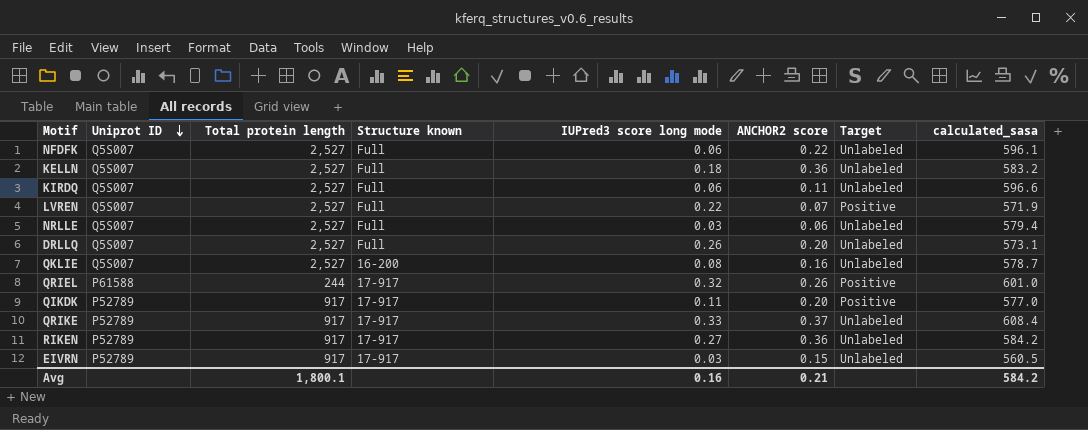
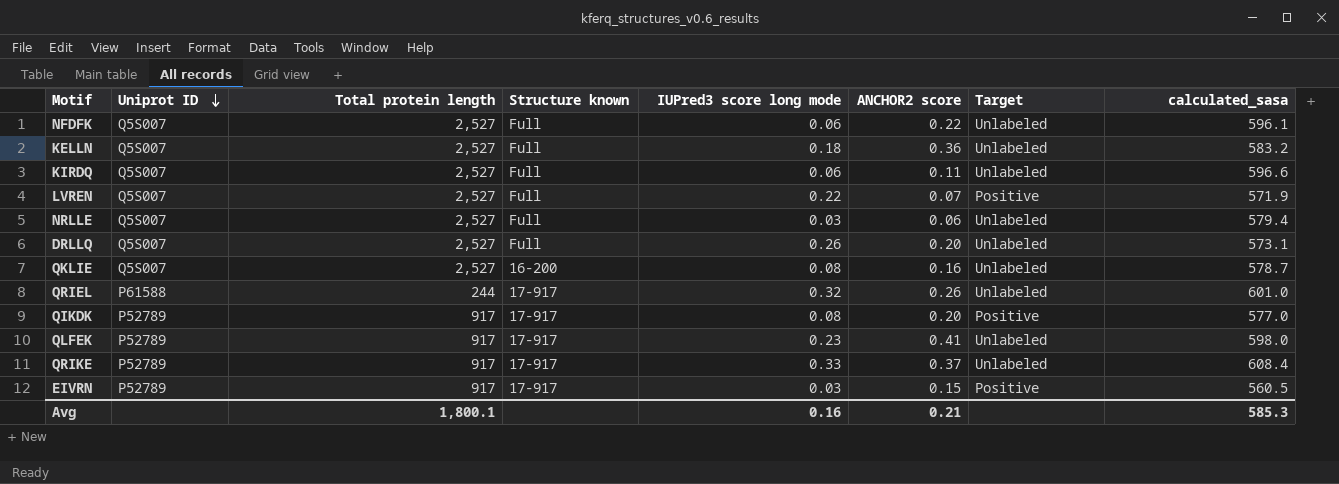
row RIKEN: P52789 | 917 | 17-917 | 0.27 | 0.36 | Unlabeled | 584.2 -> none
QRIEL | Target: Positive -> Unlabeled
QIKDK | IUPred3 score long mode: 0.11 -> 0.08
row QLFEK: none -> P52789 | 917 | 17-917 | 0.23 | 0.41 | Unlabeled | 598.0
EIVRN | Target: Unlabeled -> Positive
Avg | calculated_sasa: 584.2 -> 585.3

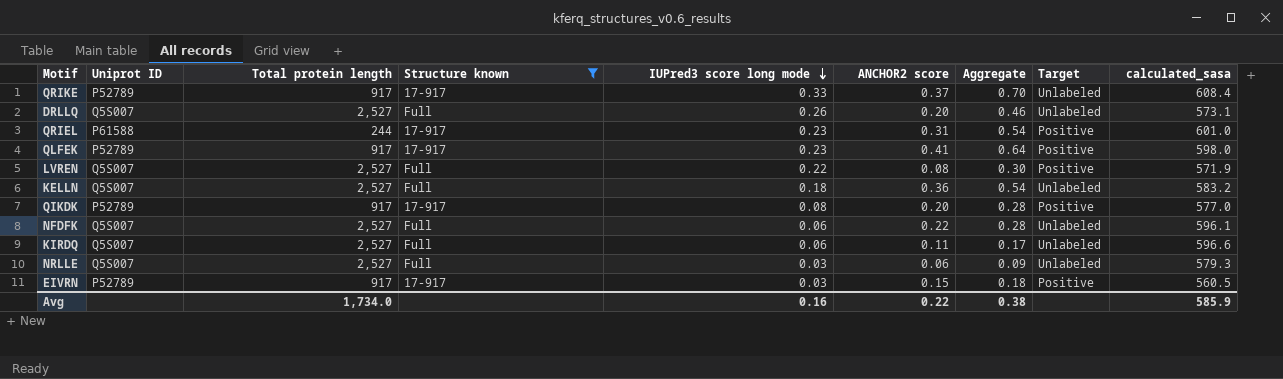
filter: none -> Structure known != 16-200
row order: Uniprot ID descending -> IUPred3 score long mode descending
column Aggregate | formula: none -> [IUPred3 score long mode] + [ANCHOR2 score]
QRIEL | IUPred3 score long mode: 0.32 -> 0.23
QRIEL | ANCHOR2 score: 0.26 -> 0.31
QRIEL | Target: Unlabeled -> Positive
QLFEK | Target: Unlabeled -> Positive
LVREN | ANCHOR2 score: 0.07 -> 0.08
NRLLE | calculated_sasa: 579.4 -> 579.3
Avg | Total protein length: 1,800.1 -> 1,734.0
Avg | ANCHOR2 score: 0.21 -> 0.22
Avg | calculated_sasa: 585.3 -> 585.9

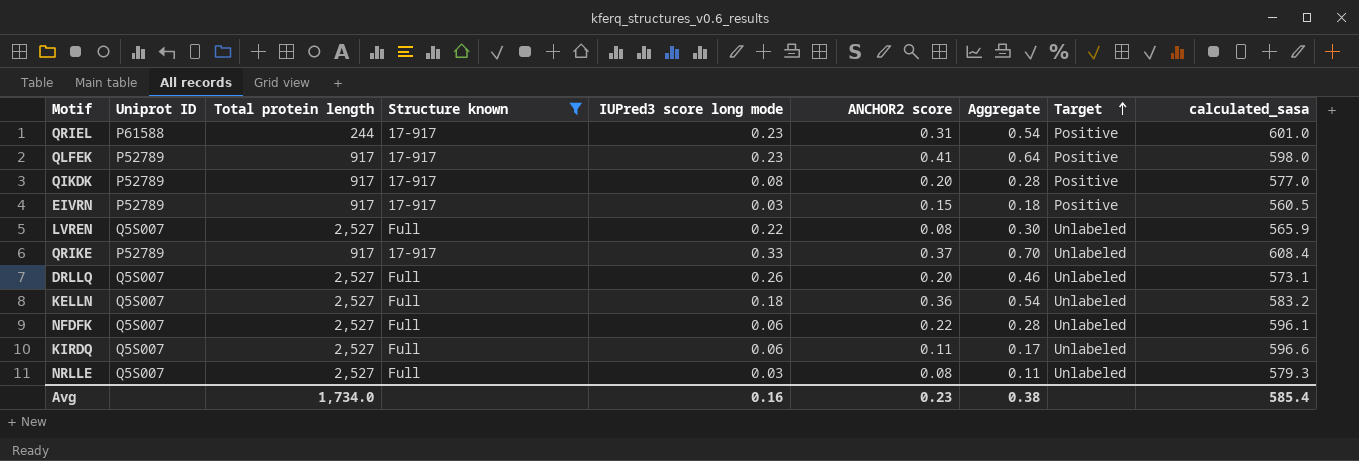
row order: IUPred3 score long mode descending -> Target ascending
LVREN | Target: Positive -> Unlabeled
LVREN | calculated_sasa: 571.9 -> 565.9
NRLLE | ANCHOR2 score: 0.06 -> 0.08
NRLLE | Aggregate: 0.09 -> 0.11
Avg | ANCHOR2 score: 0.22 -> 0.23
Avg | calculated_sasa: 585.9 -> 585.4

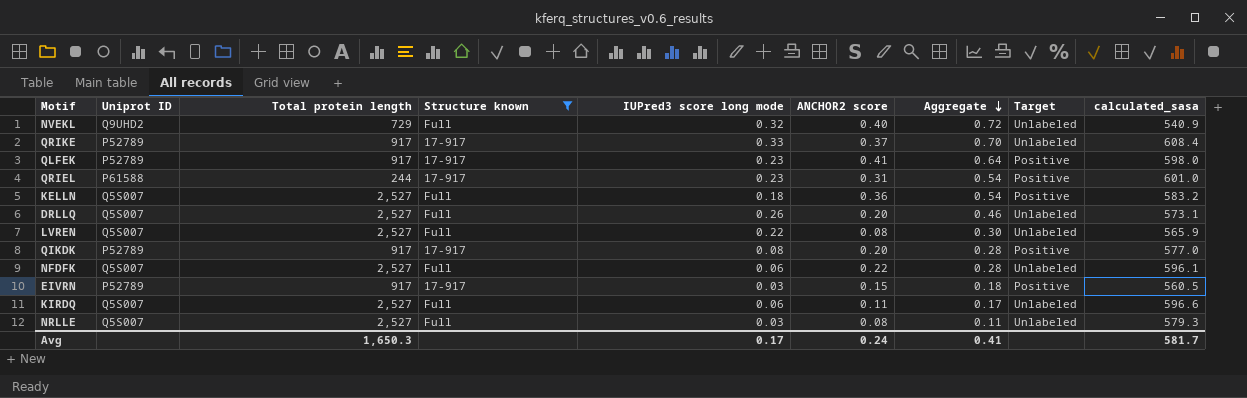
row order: Target ascending -> Aggregate descending
row NVEKL: none -> Q9UHD2 | 729 | Full | 0.32 | 0.40 | 0.72 | Unlabeled | 540.9
KELLN | Target: Unlabeled -> Positive
Avg | Total protein length: 1,734.0 -> 1,650.3
Avg | IUPred3 score long mode: 0.16 -> 0.17
Avg | ANCHOR2 score: 0.23 -> 0.24
Avg | Aggregate: 0.38 -> 0.41
Avg | calculated_sasa: 585.4 -> 581.7

